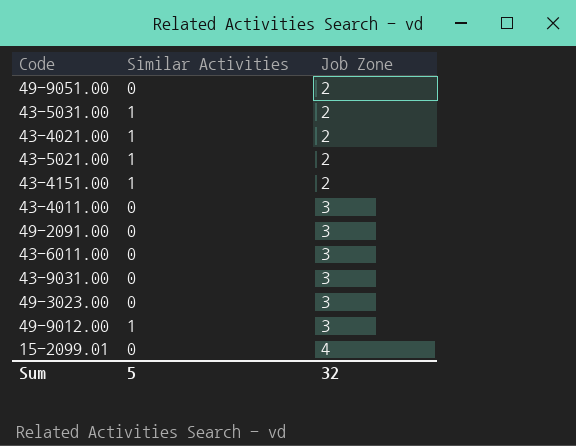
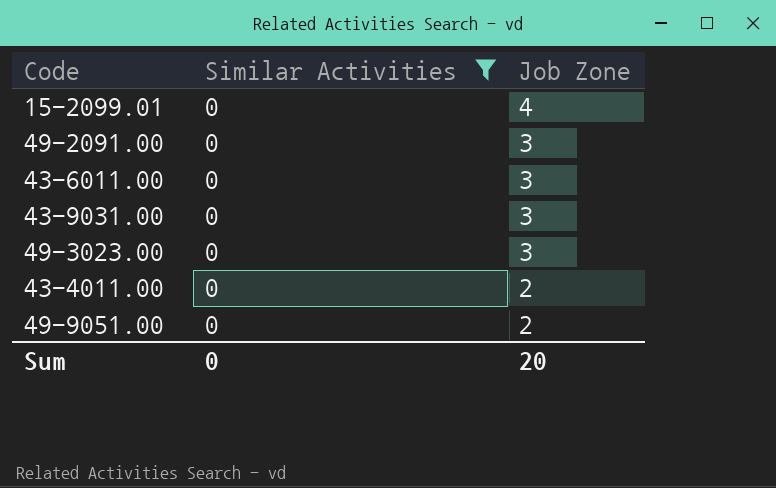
filter: none -> Similar Activities = 0
row order: Job Zone ascending -> Job Zone descending
43-4011.00 | Job Zone: 3 -> 2
Sum | Similar Activities: 5 -> 0
Sum | Job Zone: 32 -> 20

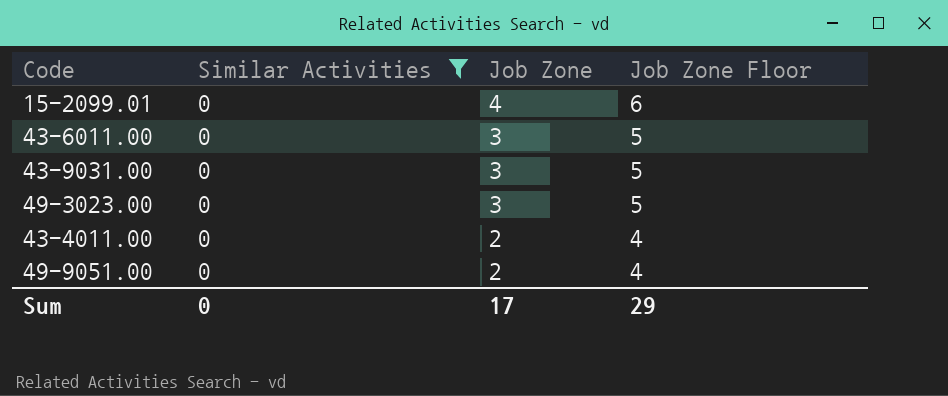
column Job Zone Floor | formula: none -> [Job Zone] + 2
row 49-2091.00: 0 | 3 -> none
Sum | Job Zone: 20 -> 17

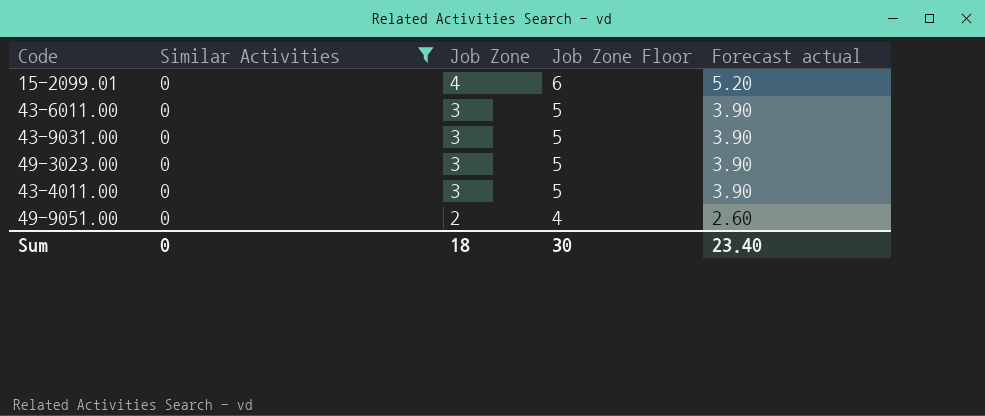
column Forecast actual | formula: none -> [Job Zone] * 1.3
43-4011.00 | Job Zone: 2 -> 3
43-4011.00 | Job Zone Floor: 4 -> 5
Sum | Job Zone: 17 -> 18
Sum | Job Zone Floor: 29 -> 30

